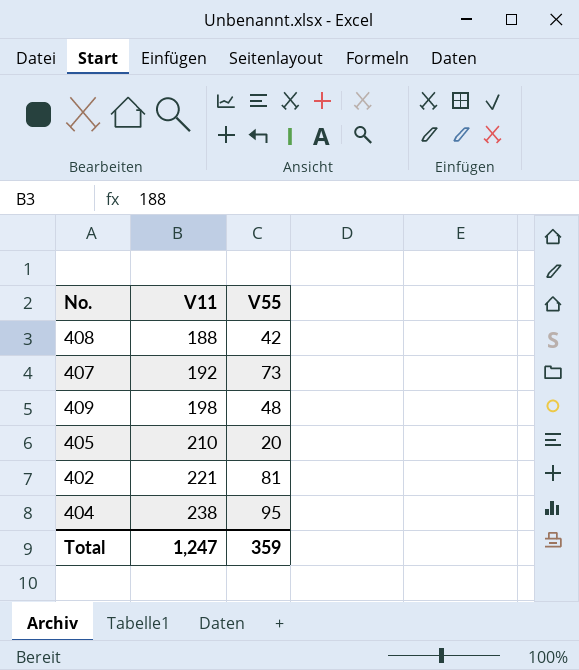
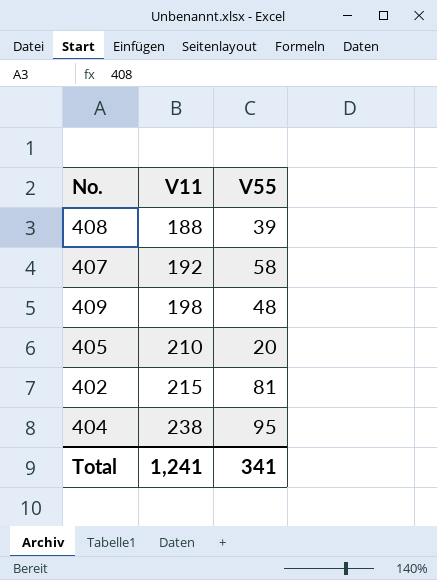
408 | V55: 42 -> 39
407 | V55: 73 -> 58
402 | V11: 221 -> 215
Total | V11: 1,247 -> 1,241
Total | V55: 359 -> 341

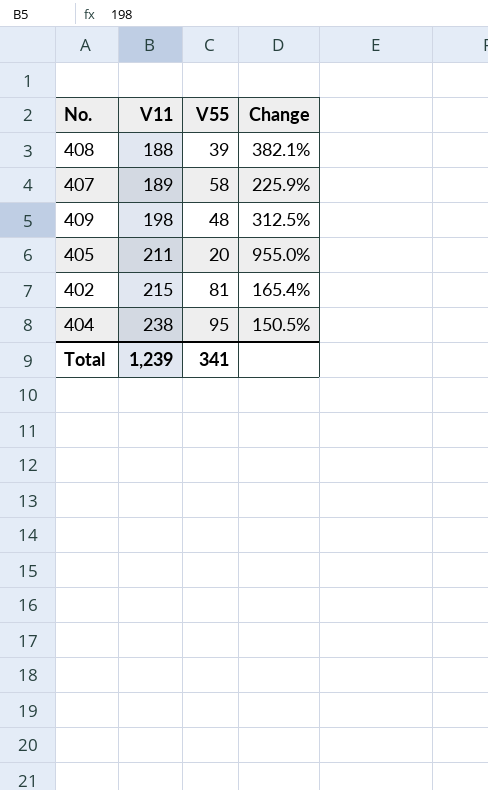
column Change | formula: none -> ([V11] - [V55]) / [V55]
407 | V11: 192 -> 189
405 | V11: 210 -> 211
Total | V11: 1,241 -> 1,239

